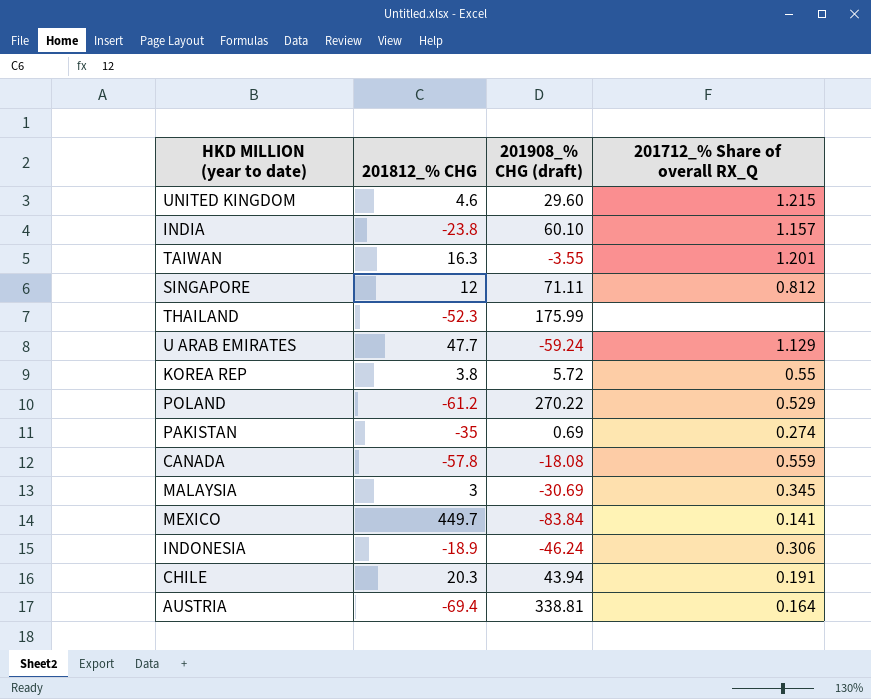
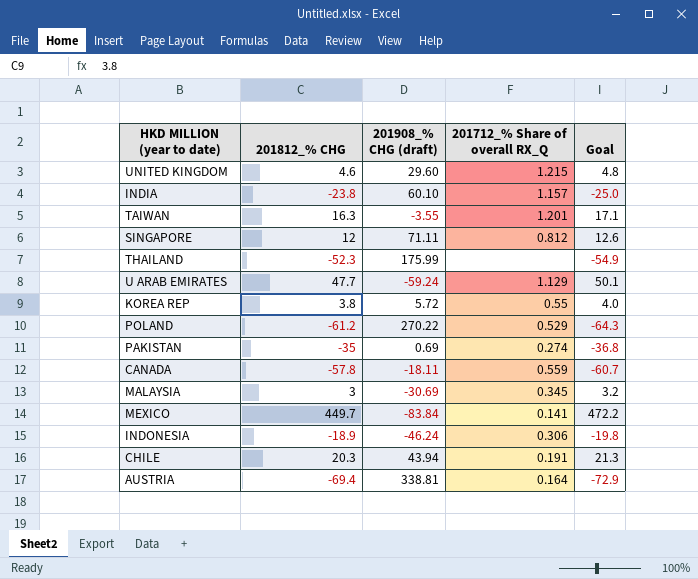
column Goal | formula: none -> [201812_% CHG] * 1.05
CANADA | 201908_% CHG (draft): -18.08 -> -18.11

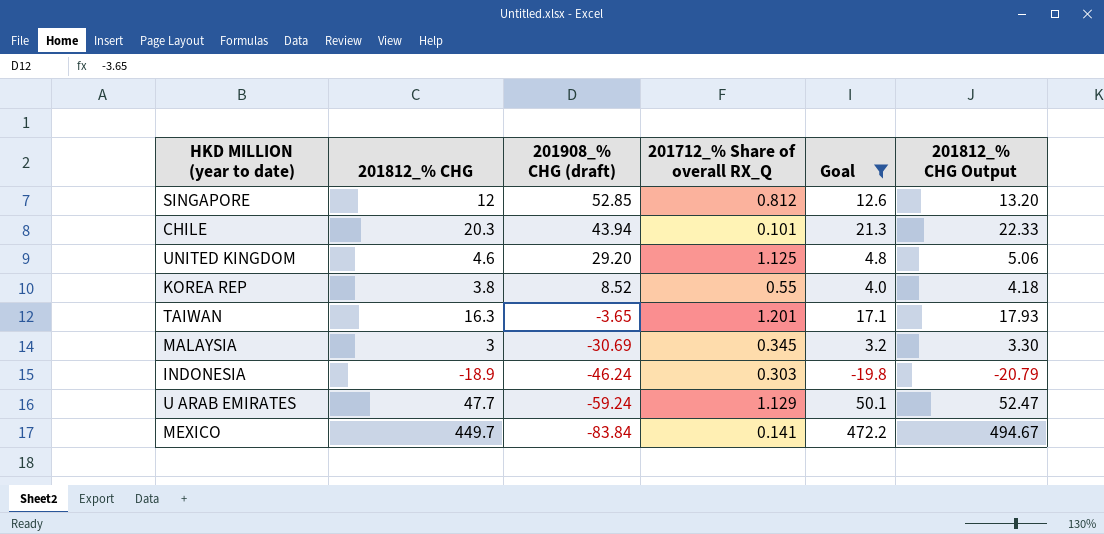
filter: none -> Goal >= -19.8
row order: none -> 201908_% CHG (draft) descending
column 201812_% CHG Output | formula: none -> [201812_% CHG] * 1.1
SINGAPORE | 201908_% CHG (draft): 71.11 -> 52.85
CHILE | 201712_% Share of overall RX_Q: 0.191 -> 0.101
UNITED KINGDOM | 201908_% CHG (draft): 29.60 -> 29.20
UNITED KINGDOM | 201712_% Share of overall RX_Q: 1.215 -> 1.125
KOREA REP | 201908_% CHG (draft): 5.72 -> 8.52
TAIWAN | 201908_% CHG (draft): -3.55 -> -3.65
INDONESIA | 201712_% Share of overall RX_Q: 0.306 -> 0.303

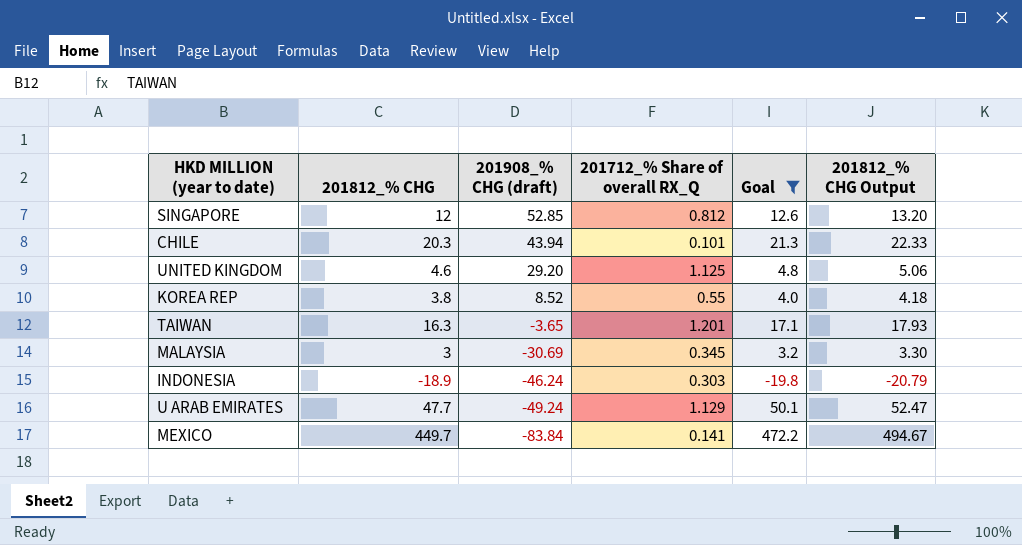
U ARAB EMIRATES | 201908_% CHG (draft): -59.24 -> -49.24

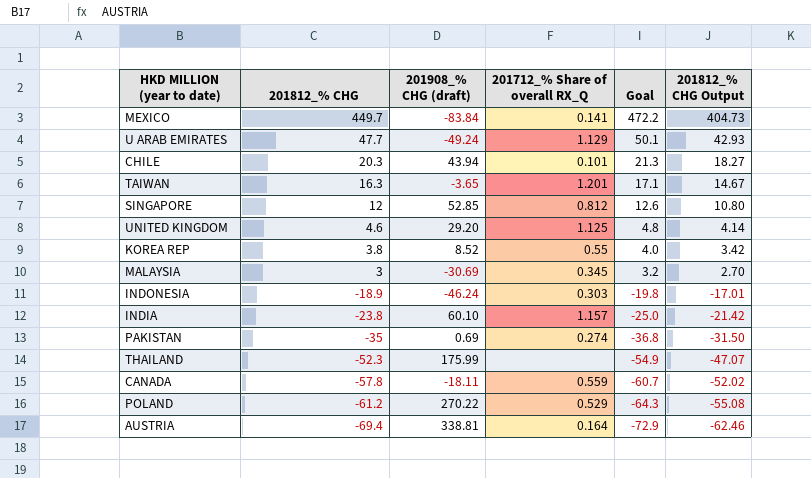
filter: Goal >= -19.8 -> none
row order: 201908_% CHG (draft) descending -> 201812_% CHG descending
column 201812_% CHG Output | formula: [201812_% CHG] * 1.1 -> [201812_% CHG] * 0.9

